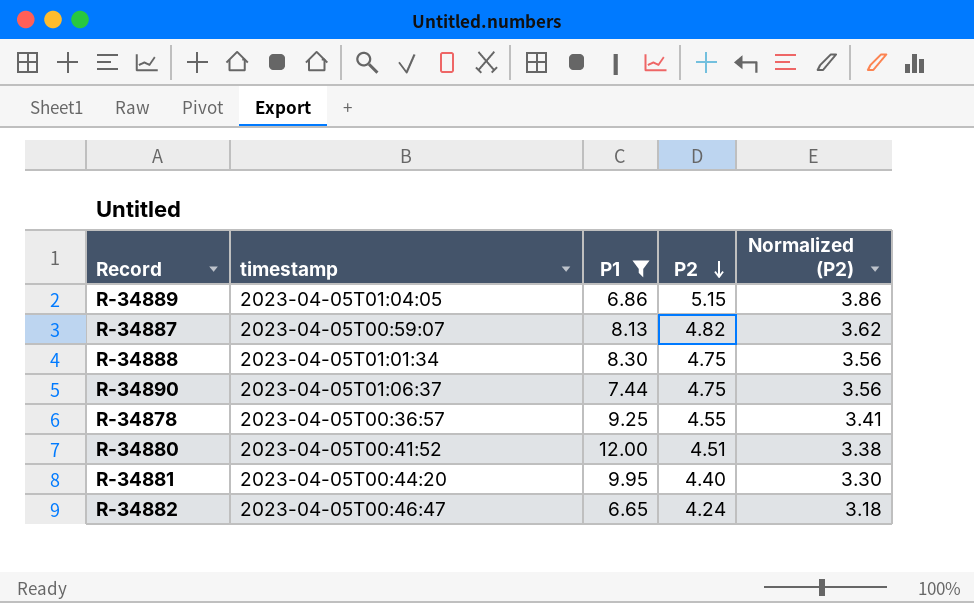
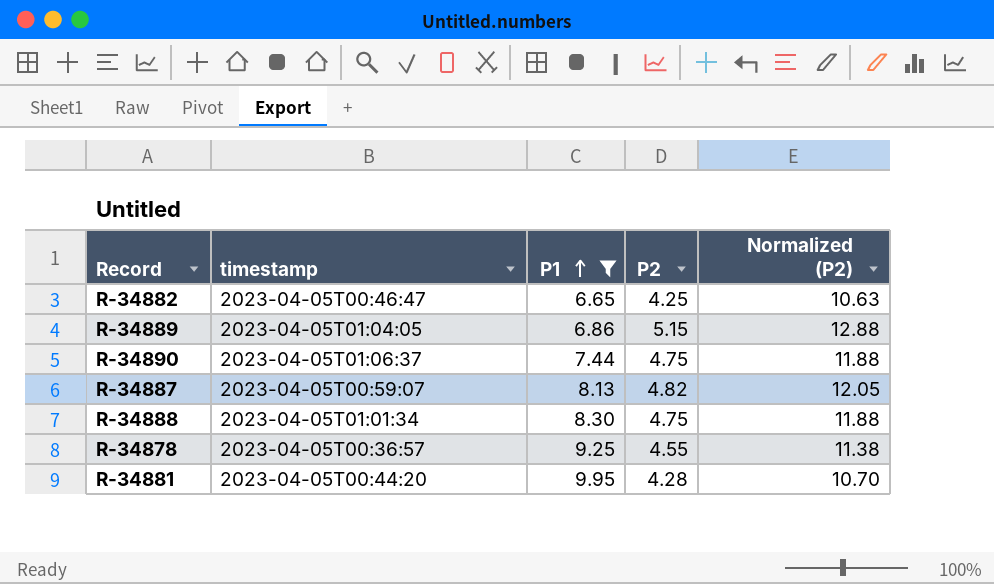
row order: P2 descending -> P1 ascending
column Normalized (P2) | formula: [P2] * 0.75 -> [P2] * 2.5
row R-34880: 2023-04-05T00:41:52 | 12.00 | 4.51 | 3.38 -> none
R-34882 | P2: 4.24 -> 4.25
R-34881 | P2: 4.40 -> 4.28

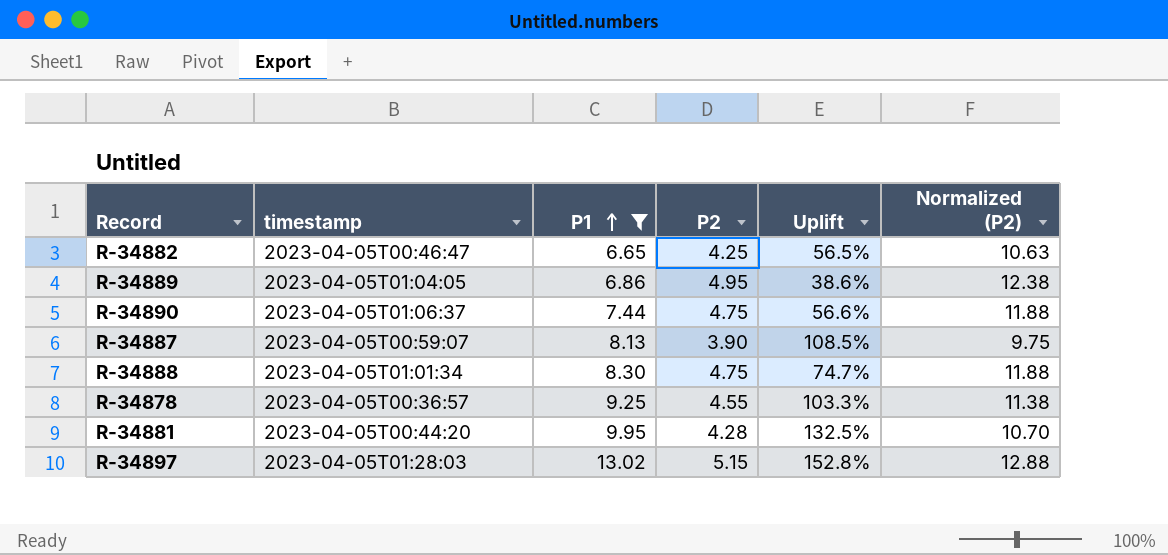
column Uplift | formula: none -> ([P1] - [P2]) / [P2]
R-34889 | P2: 5.15 -> 4.95
R-34889 | Normalized (P2): 12.88 -> 12.38
R-34887 | P2: 4.82 -> 3.90
R-34887 | Normalized (P2): 12.05 -> 9.75
row R-34897: none -> 2023-04-05T01:28:03 | 13.02 | 5.15 | 152.8% | 12.88

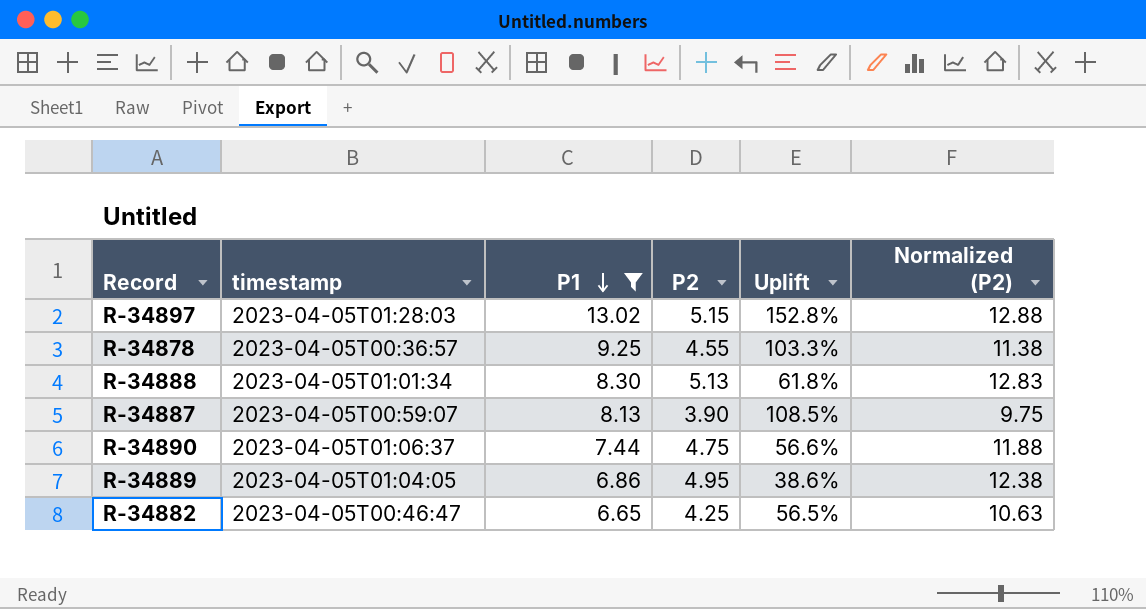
row order: P1 ascending -> P1 descending
row R-34881: 2023-04-05T00:44:20 | 9.95 | 4.28 | 132.5% | 10.70 -> none
R-34888 | P2: 4.75 -> 5.13
R-34888 | Uplift: 74.7% -> 61.8%
R-34888 | Normalized (P2): 11.88 -> 12.83

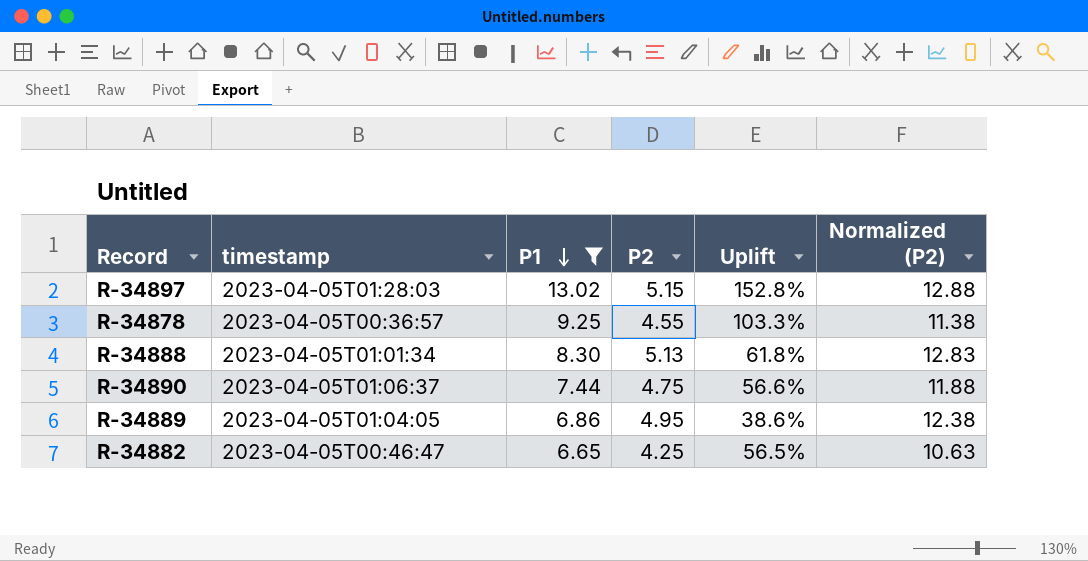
row R-34887: 2023-04-05T00:59:07 | 8.13 | 3.90 | 108.5% | 9.75 -> none

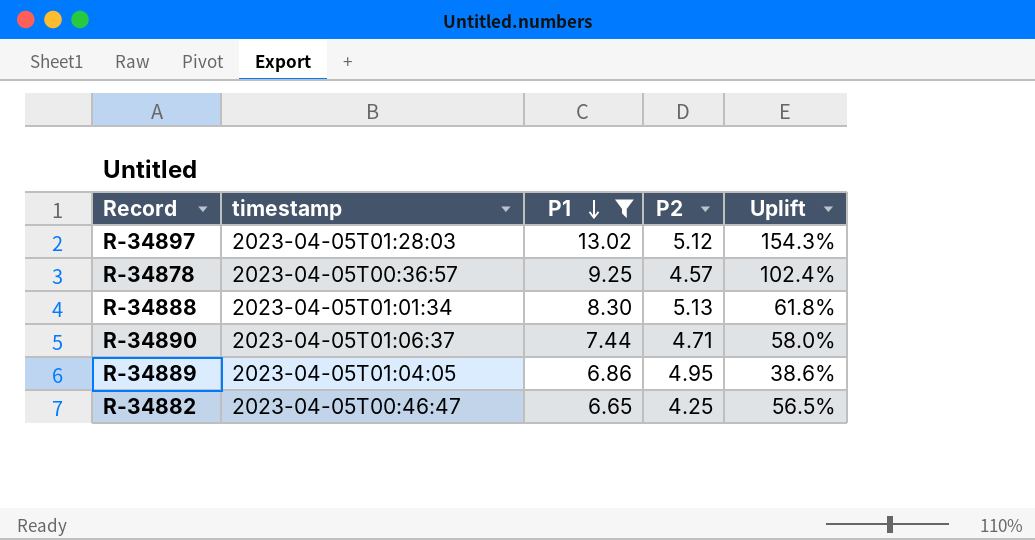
column Normalized (P2) | formula: [P2] * 2.5 -> none
R-34897 | P2: 5.15 -> 5.12
R-34897 | Uplift: 152.8% -> 154.3%
R-34878 | P2: 4.55 -> 4.57
R-34878 | Uplift: 103.3% -> 102.4%
R-34890 | P2: 4.75 -> 4.71
R-34890 | Uplift: 56.6% -> 58.0%

